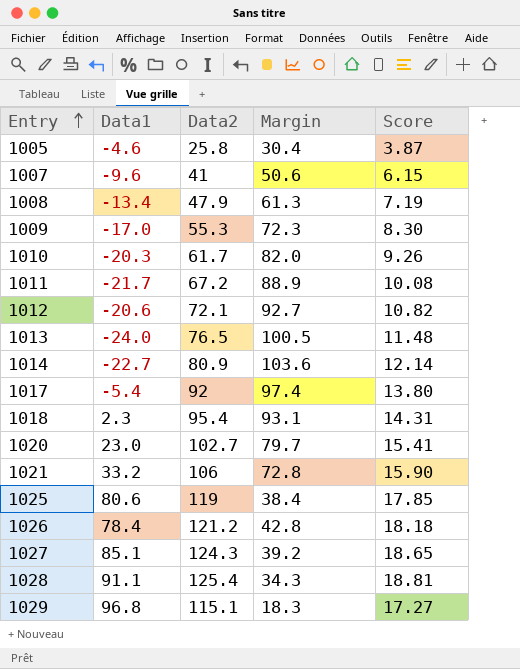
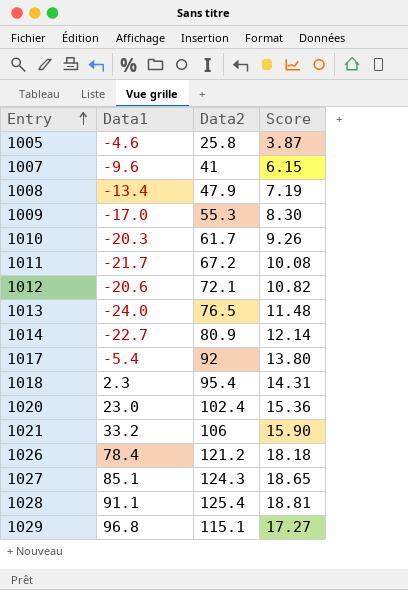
column Margin | formula: [Data2] - [Data1] -> none
row 1025: 80.6 | 119 | 38.4 | 17.85 -> none
1020 | Data2: 102.7 -> 102.4
1020 | Score: 15.41 -> 15.36

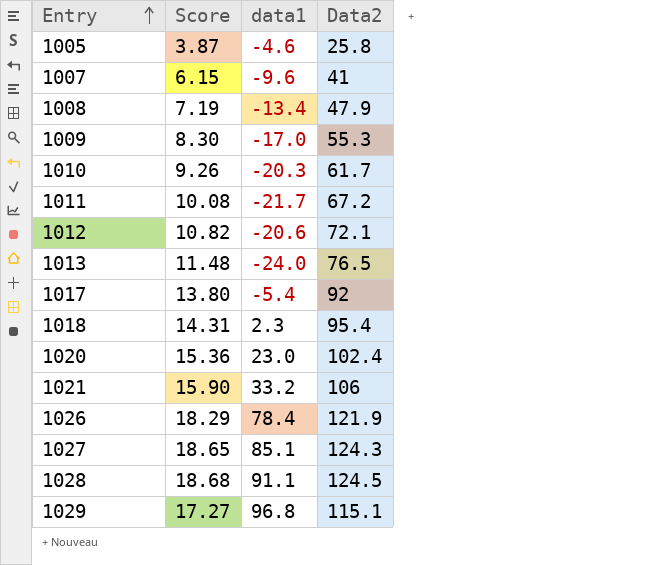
column Score | position: 4 -> 2
column name: Data1 -> data1
row 1014: -22.7 | 80.9 | 12.14 -> none
1026 | Score: 18.18 -> 18.29
1026 | Data2: 121.2 -> 121.9
1028 | Score: 18.81 -> 18.68
1028 | Data2: 125.4 -> 124.5

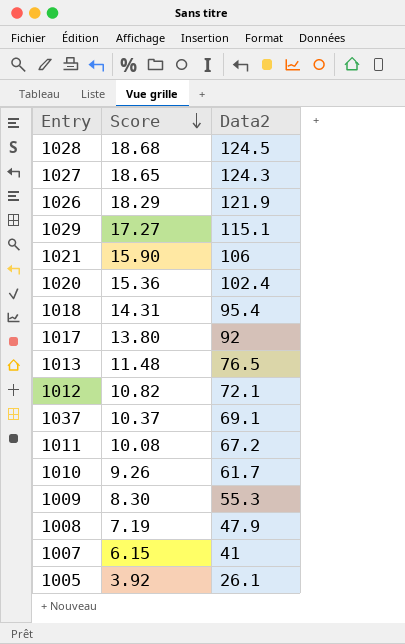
row order: Entry ascending -> Score descending
column data1 | position: 3 -> none
row 1037: none -> 10.37 | 69.1
1005 | Score: 3.87 -> 3.92
1005 | Data2: 25.8 -> 26.1

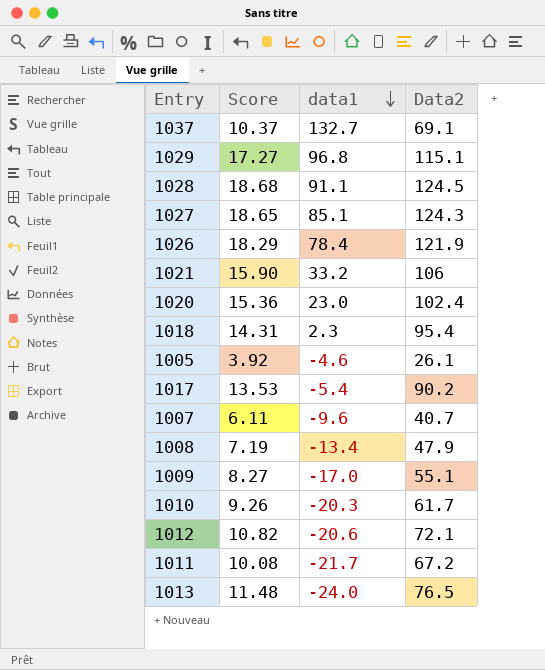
row order: Score descending -> data1 descending
column data1 | position: none -> 3
1017 | Score: 13.80 -> 13.53
1017 | Data2: 92 -> 90.2
1007 | Score: 6.15 -> 6.11
1007 | Data2: 41 -> 40.7
1009 | Score: 8.30 -> 8.27
1009 | Data2: 55.3 -> 55.1

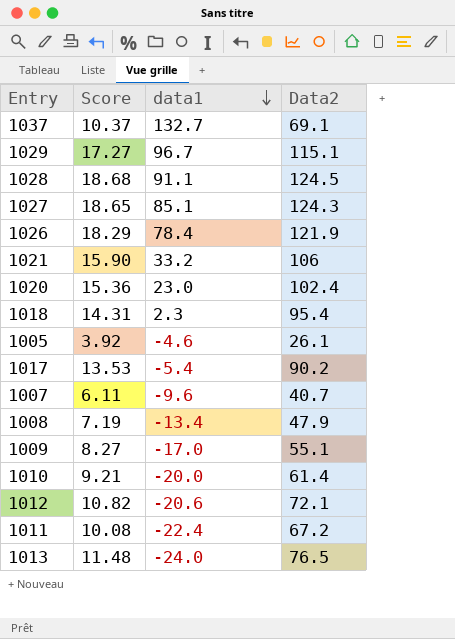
1029 | data1: 96.8 -> 96.7
1010 | Score: 9.26 -> 9.21
1010 | data1: -20.3 -> -20.0
1010 | Data2: 61.7 -> 61.4
1011 | data1: -21.7 -> -22.4

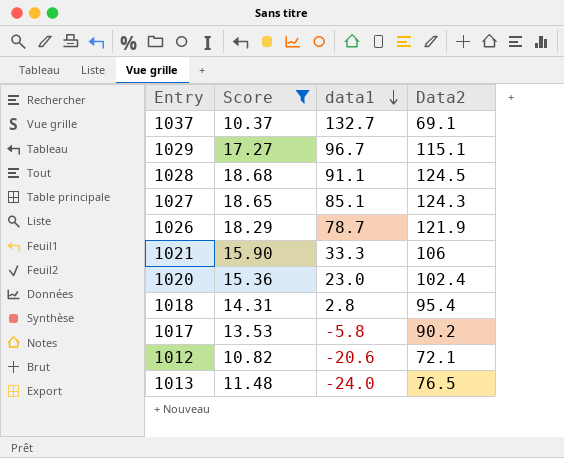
filter: none -> Score >= 10.37
1026 | data1: 78.4 -> 78.7
1021 | data1: 33.2 -> 33.3
1018 | data1: 2.3 -> 2.8
1017 | data1: -5.4 -> -5.8

